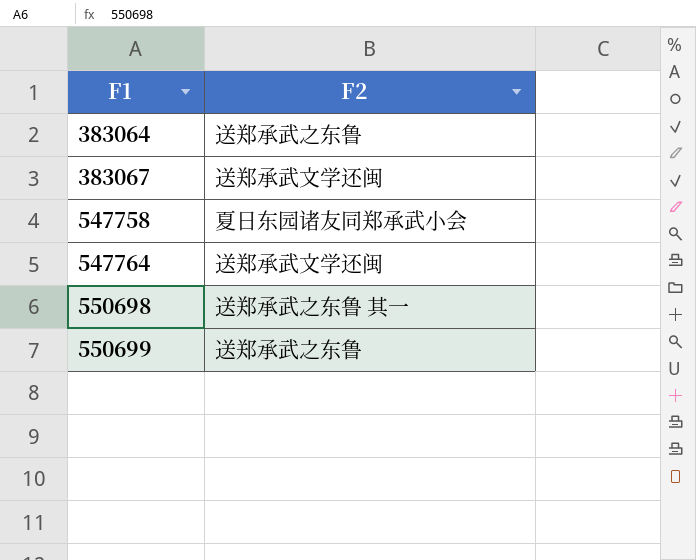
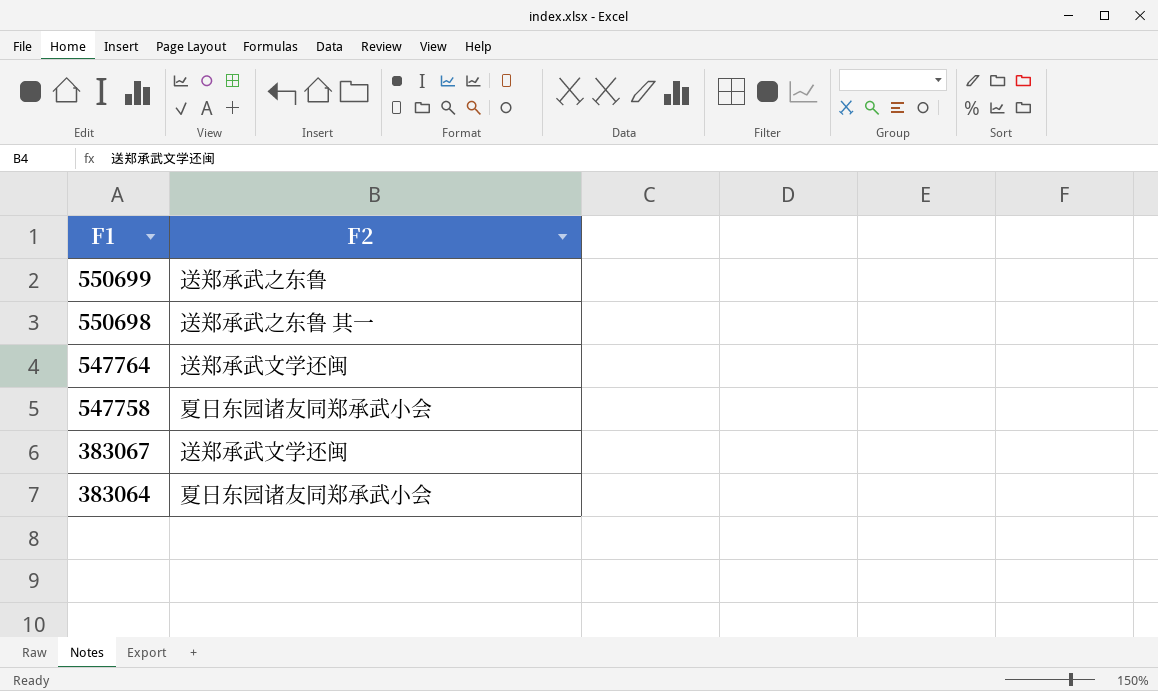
row order: F1 ascending -> F1 descending
383064 | F2: 送郑承武之东鲁 -> 夏日东园诸友同郑承武小会

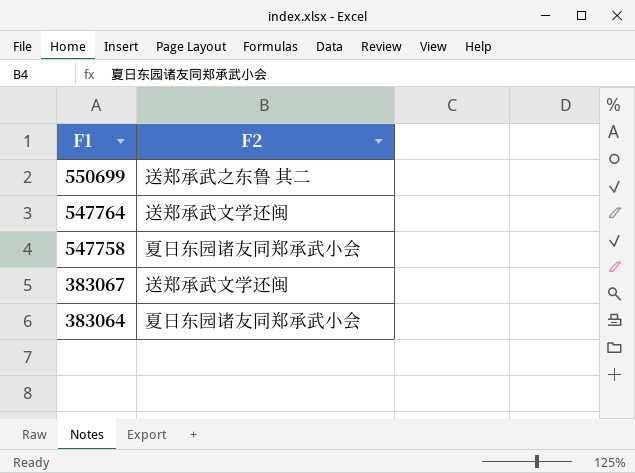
row 550698: 送郑承武之东鲁 其一 -> none
550699 | F2: 送郑承武之东鲁 -> 送郑承武之东鲁 其二

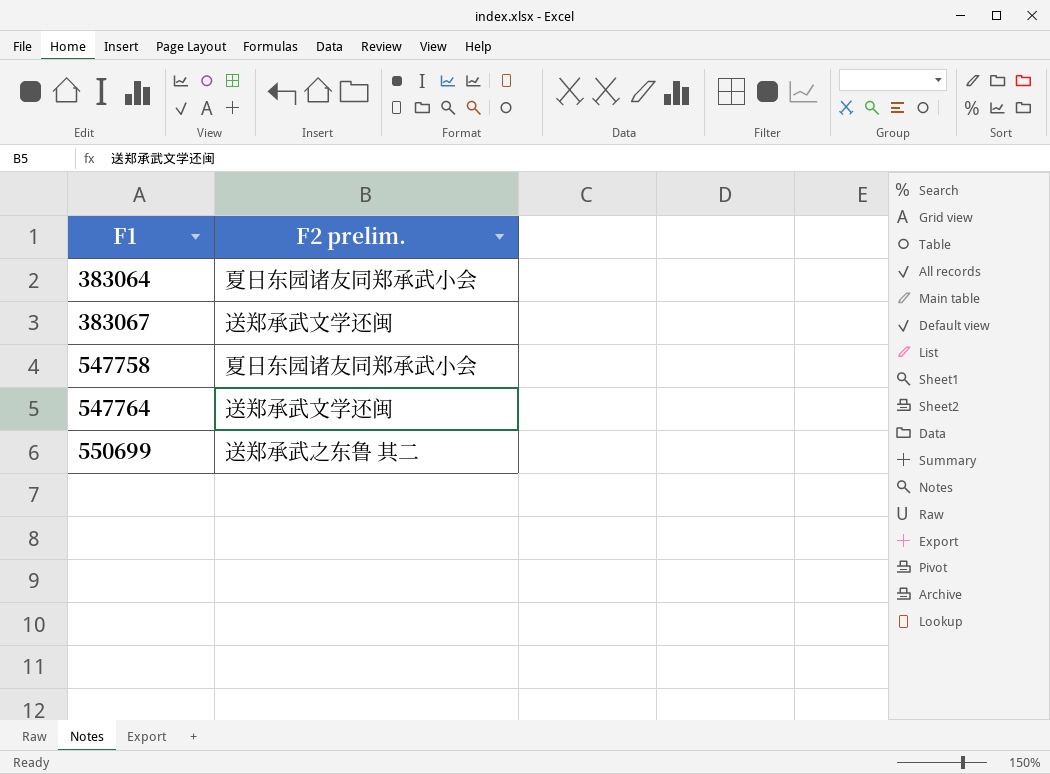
row order: F1 descending -> F1 ascending
column name: F2 -> F2 prelim.

